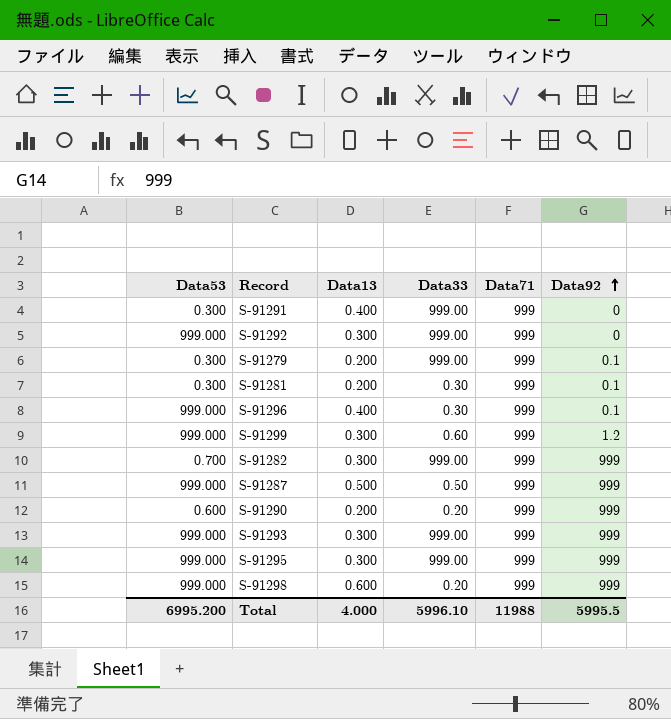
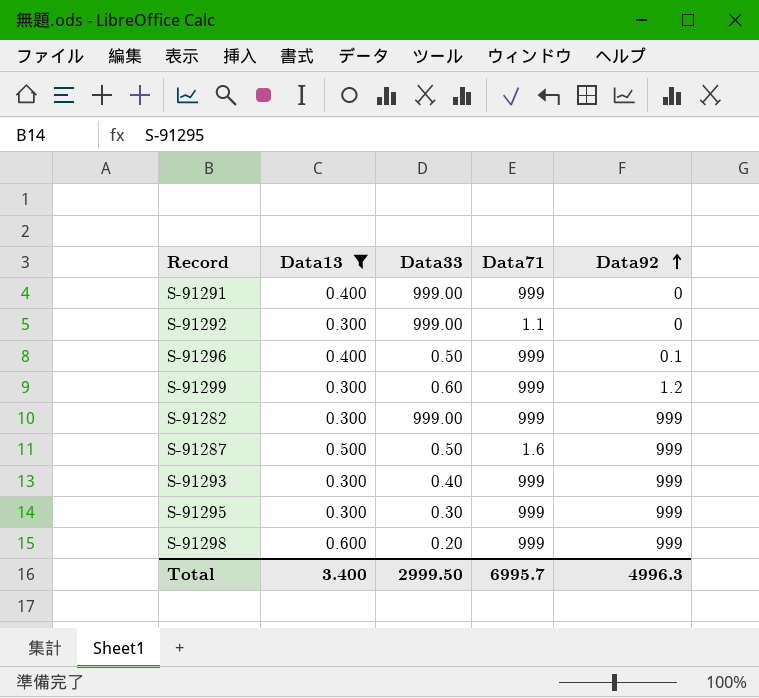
filter: none -> Data13 != 0.200
column Data53 | position: 1 -> none
S-91292 | Data71: 999 -> 1.1
S-91296 | Data33: 0.30 -> 0.50
S-91287 | Data71: 999 -> 1.6
S-91293 | Data33: 999.00 -> 0.40
S-91295 | Data33: 999.00 -> 0.30
Total | Data13: 4.000 -> 3.400
Total | Data33: 5996.10 -> 2999.50
Total | Data71: 11988 -> 6995.7
Total | Data92: 5995.5 -> 4996.3

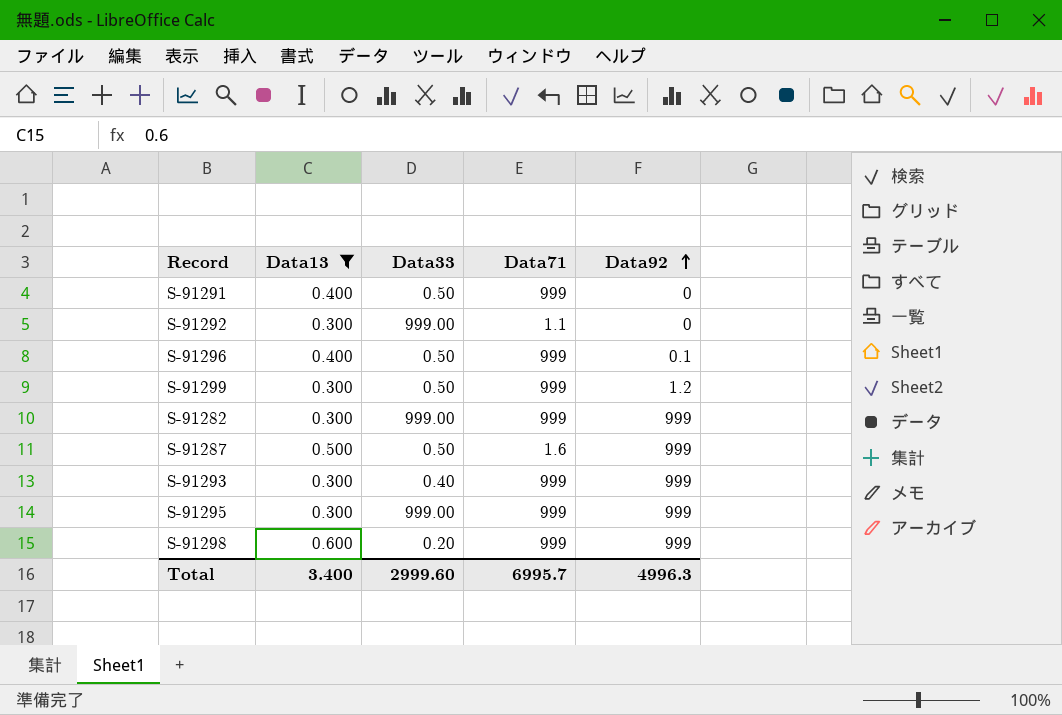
S-91291 | Data33: 999.00 -> 0.50
S-91299 | Data33: 0.60 -> 0.50
S-91295 | Data33: 0.30 -> 999.00
Total | Data33: 2999.50 -> 2999.60

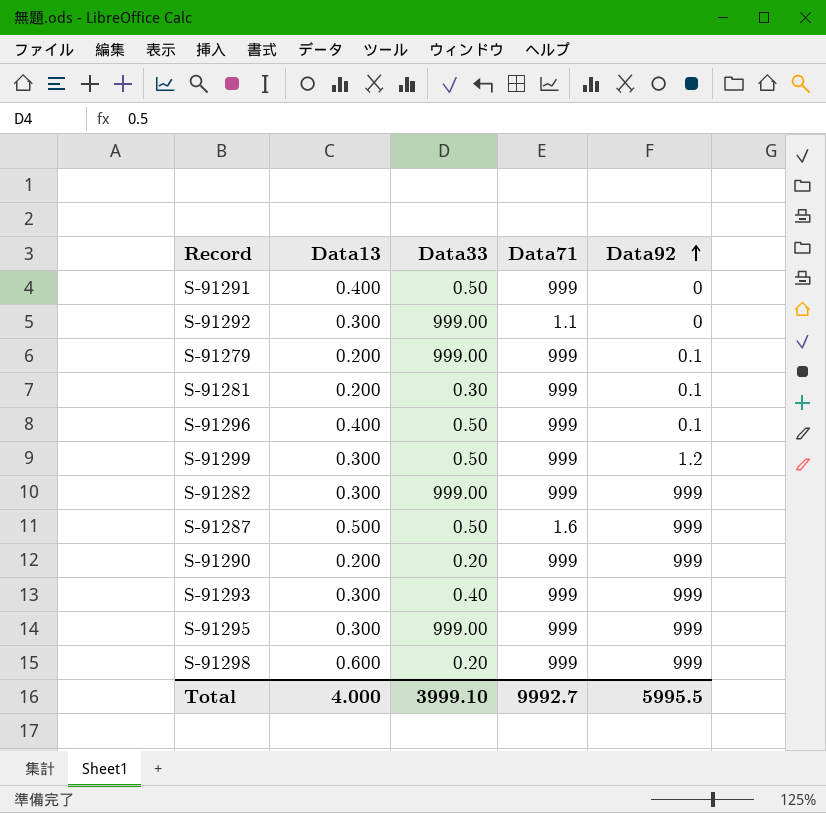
filter: Data13 != 0.200 -> none
Total | Data13: 3.400 -> 4.000
Total | Data33: 2999.60 -> 3999.10
Total | Data71: 6995.7 -> 9992.7
Total | Data92: 4996.3 -> 5995.5

